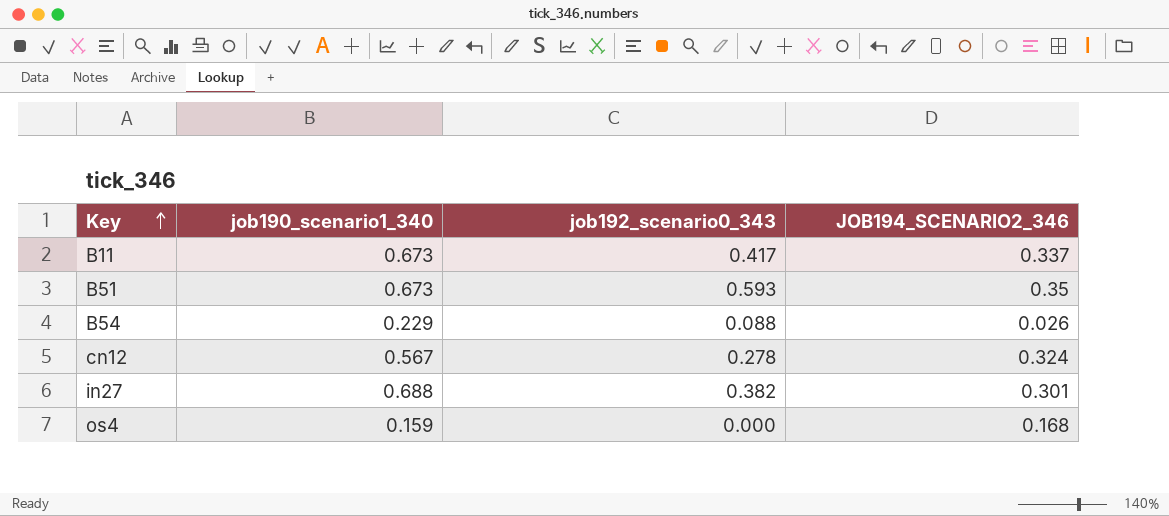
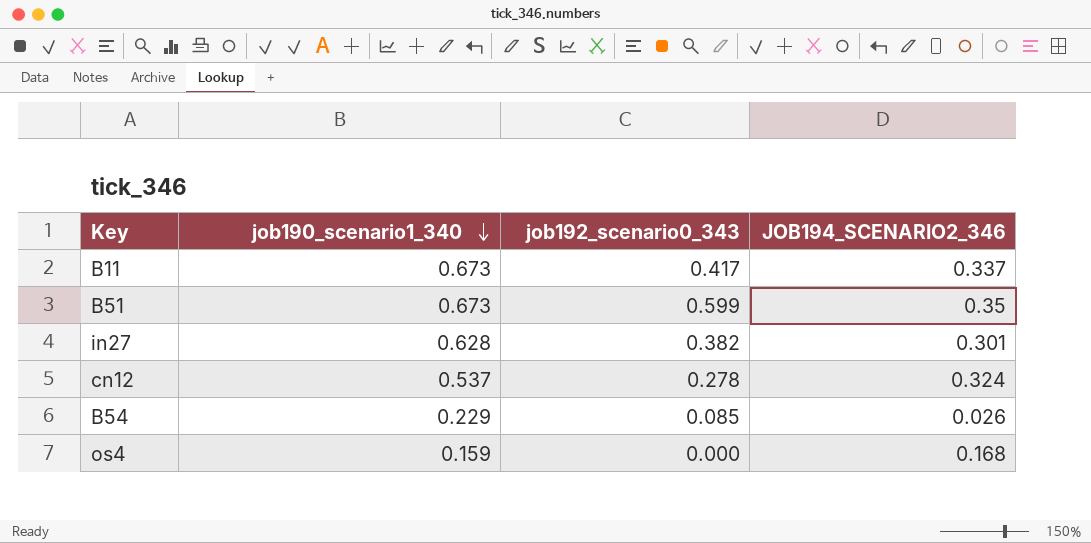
row order: Key ascending -> job190_scenario1_340 descending
B51 | job192_scenario0_343: 0.593 -> 0.599
in27 | job190_scenario1_340: 0.688 -> 0.628
cn12 | job190_scenario1_340: 0.567 -> 0.537
B54 | job192_scenario0_343: 0.088 -> 0.085

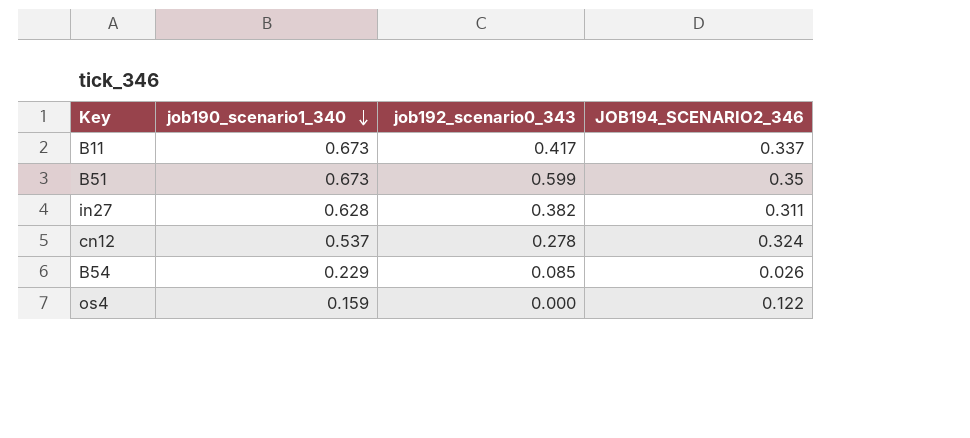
in27 | JOB194_SCENARIO2_346: 0.301 -> 0.311
os4 | JOB194_SCENARIO2_346: 0.168 -> 0.122

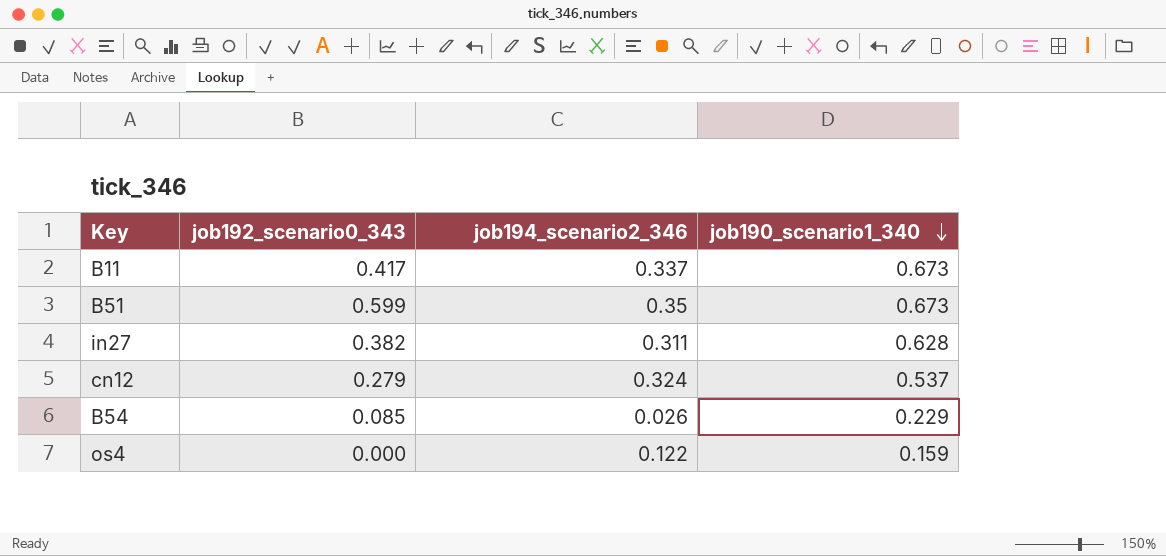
column name: JOB194_SCENARIO2_346 -> job194_scenario2_346
column job190_scenario1_340 | position: 2 -> 4
cn12 | job192_scenario0_343: 0.278 -> 0.279

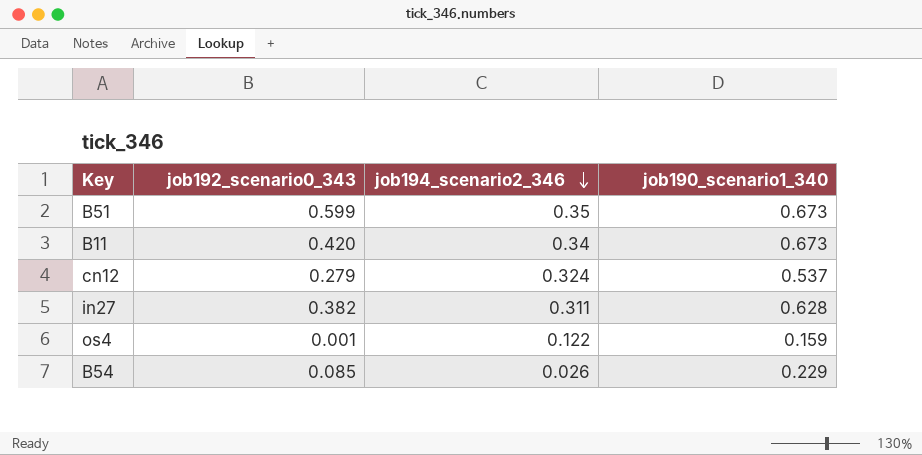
row order: job190_scenario1_340 descending -> job194_scenario2_346 descending
B11 | job192_scenario0_343: 0.417 -> 0.420
B11 | job194_scenario2_346: 0.337 -> 0.34
os4 | job192_scenario0_343: 0.000 -> 0.001

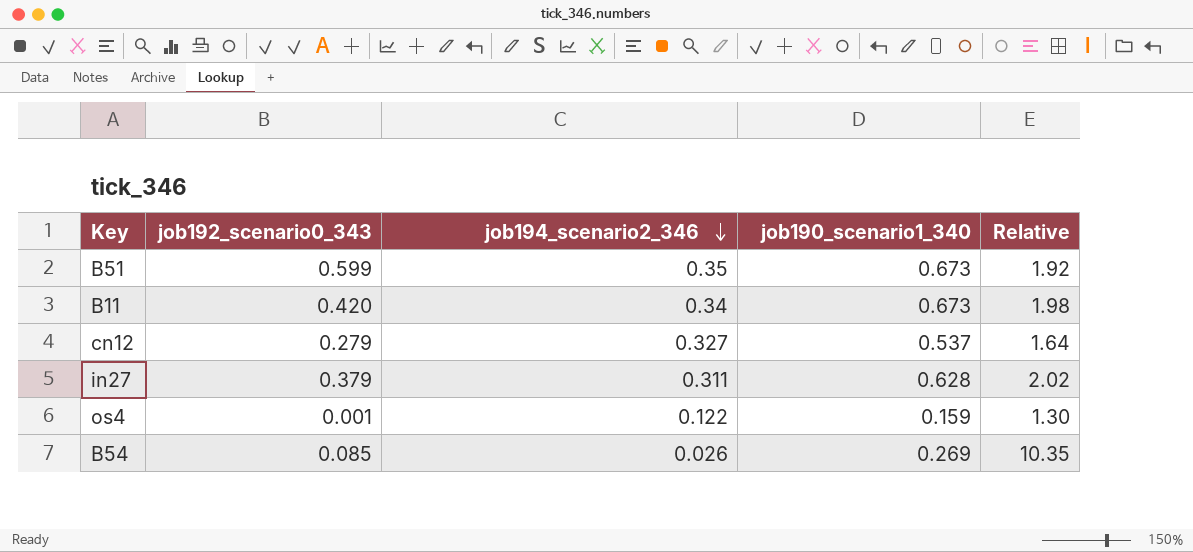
column Relative | formula: none -> [job190_scenario1_340] / [job194_scenario2_346]
cn12 | job194_scenario2_346: 0.324 -> 0.327
in27 | job192_scenario0_343: 0.382 -> 0.379
B54 | job190_scenario1_340: 0.229 -> 0.269

